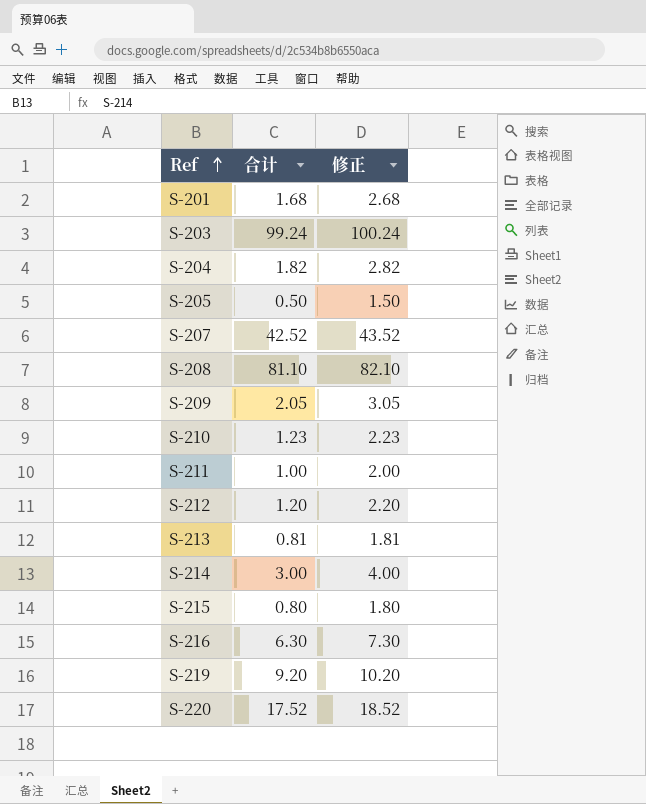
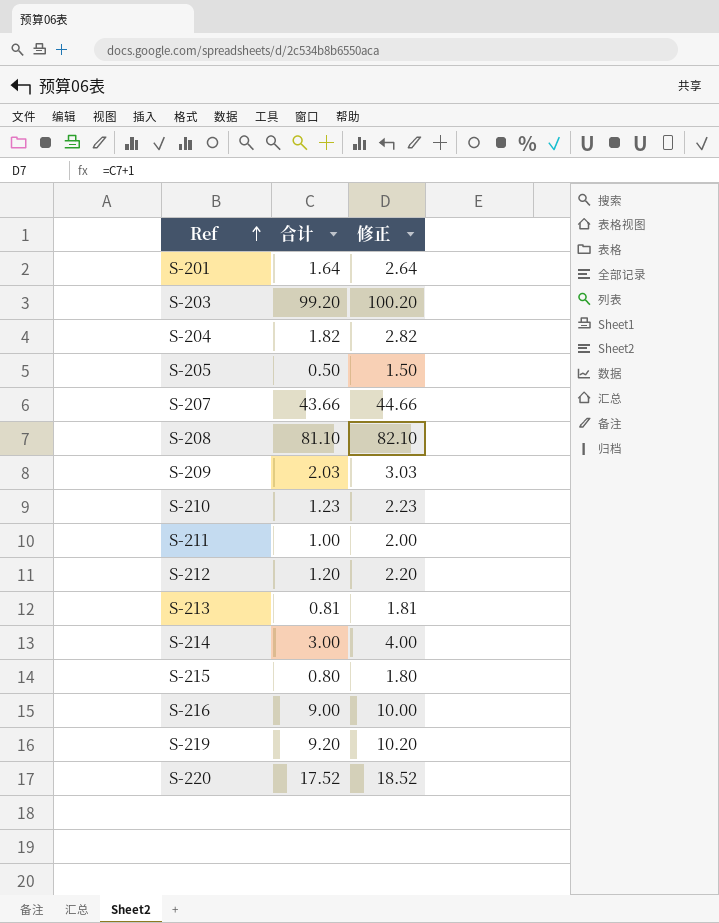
S-201 | 合计: 1.68 -> 1.64
S-201 | 修正: 2.68 -> 2.64
S-203 | 合计: 99.24 -> 99.20
S-203 | 修正: 100.24 -> 100.20
S-207 | 合计: 42.52 -> 43.66
S-207 | 修正: 43.52 -> 44.66
S-209 | 合计: 2.05 -> 2.03
S-209 | 修正: 3.05 -> 3.03
S-216 | 合计: 6.30 -> 9.00
S-216 | 修正: 7.30 -> 10.00

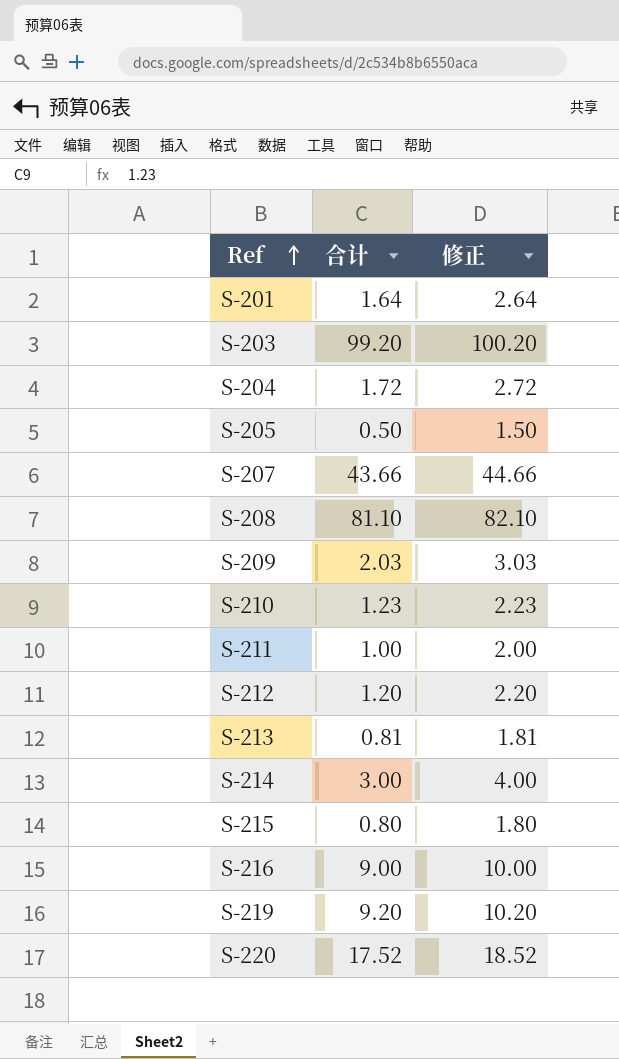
S-204 | 合计: 1.82 -> 1.72
S-204 | 修正: 2.82 -> 2.72

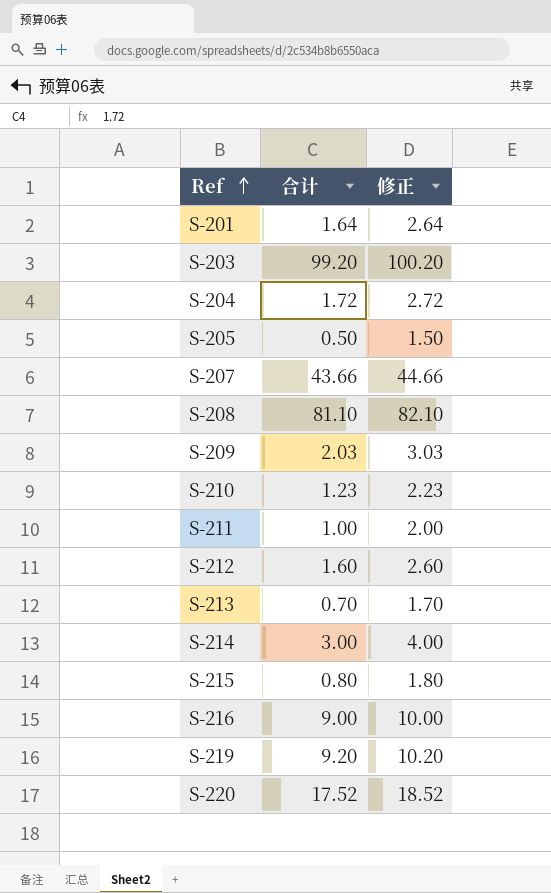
S-212 | 合计: 1.20 -> 1.60
S-212 | 修正: 2.20 -> 2.60
S-213 | 合计: 0.81 -> 0.70
S-213 | 修正: 1.81 -> 1.70

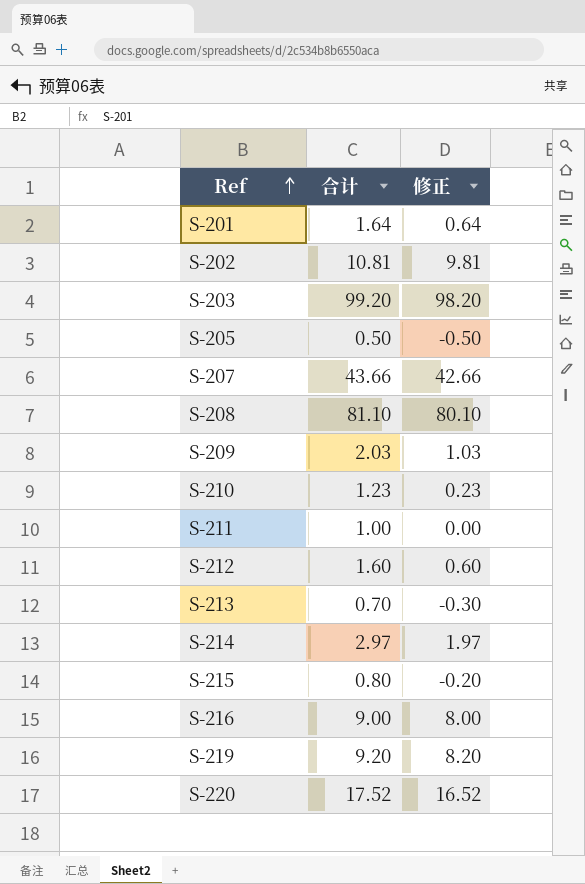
column 修正 | formula: [合计] + 1 -> [合计] - 1
row S-204: 1.72 | 2.72 -> none
row S-202: none -> 10.81 | 9.81
S-214 | 合计: 3.00 -> 2.97

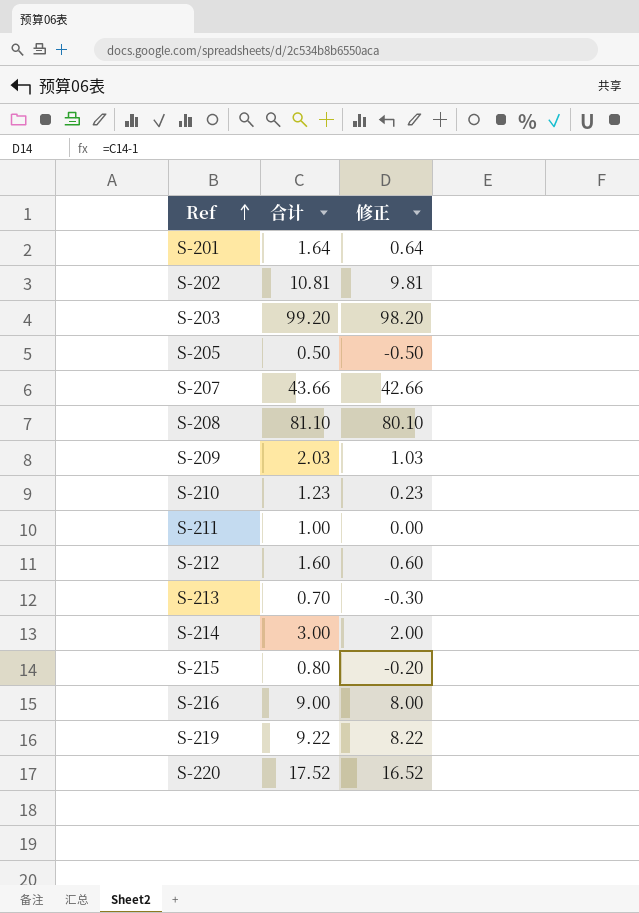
S-214 | 合计: 2.97 -> 3.00
S-214 | 修正: 1.97 -> 2.00
S-219 | 合计: 9.20 -> 9.22
S-219 | 修正: 8.20 -> 8.22

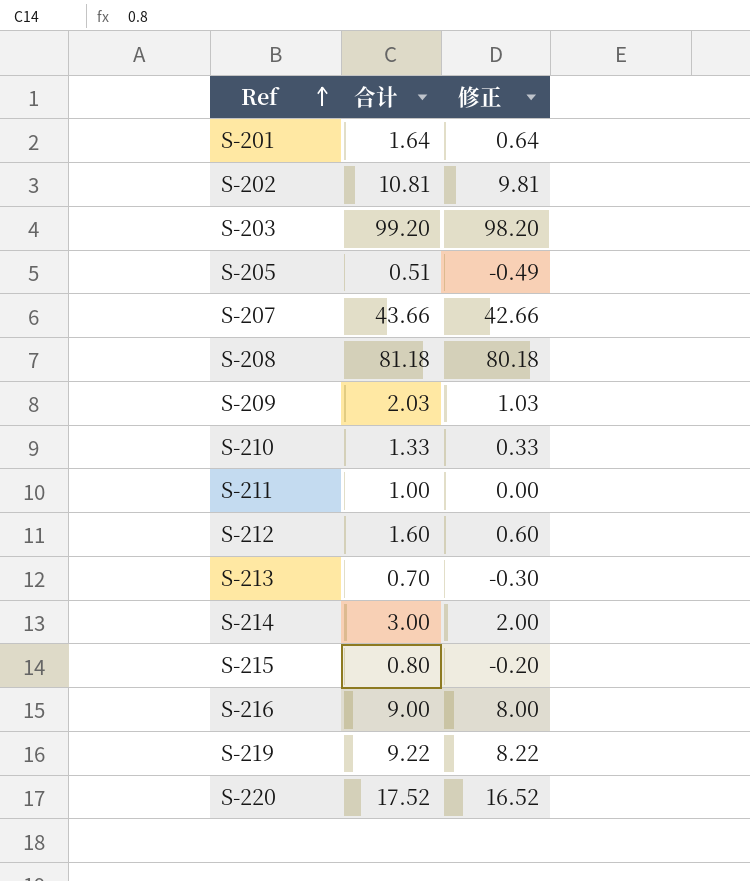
S-205 | 合计: 0.50 -> 0.51
S-205 | 修正: -0.50 -> -0.49
S-208 | 合计: 81.10 -> 81.18
S-208 | 修正: 80.10 -> 80.18
S-210 | 合计: 1.23 -> 1.33
S-210 | 修正: 0.23 -> 0.33

